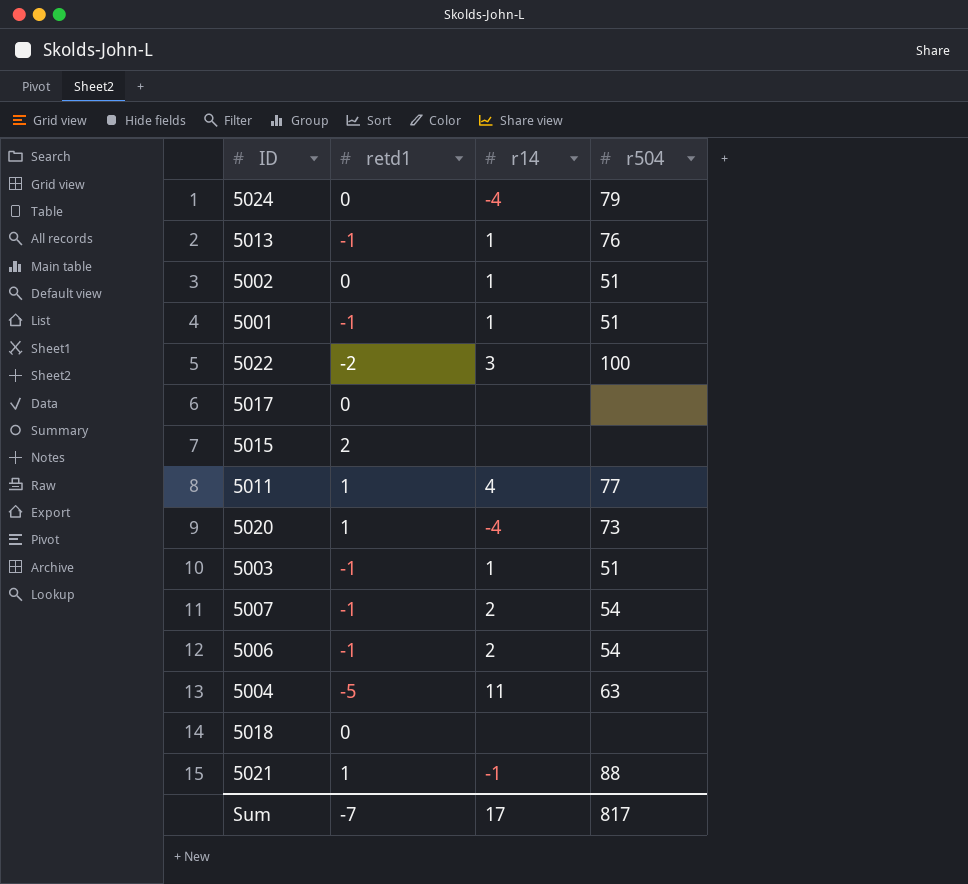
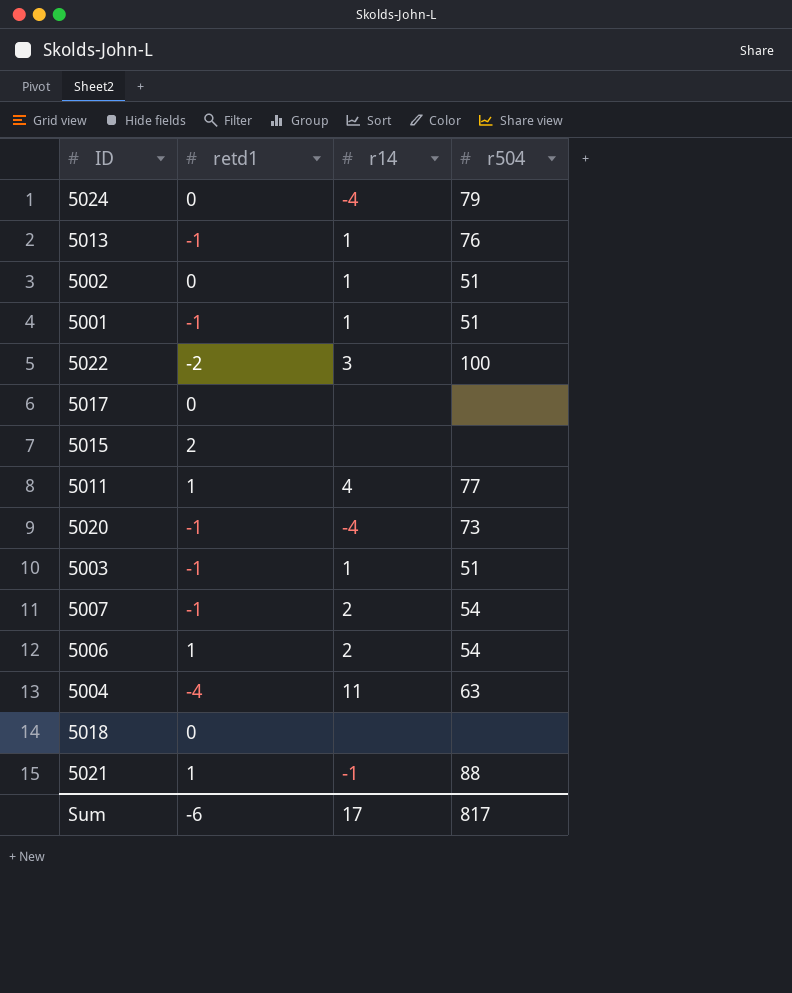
5020 | retd1: 1 -> -1
5006 | retd1: -1 -> 1
5004 | retd1: -5 -> -4
Sum | retd1: -7 -> -6

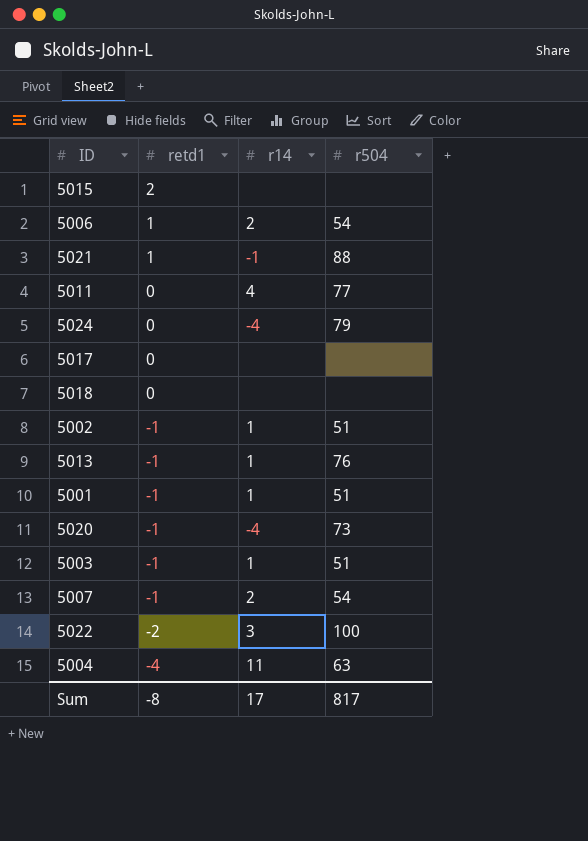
row order: none -> retd1 descending
5011 | retd1: 1 -> 0
5002 | retd1: 0 -> -1
Sum | retd1: -6 -> -8

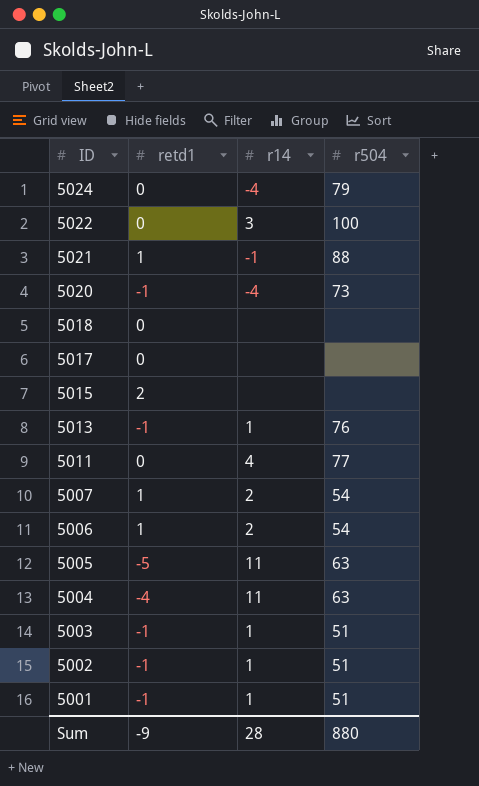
row order: retd1 descending -> ID descending
5022 | retd1: -2 -> 0
5007 | retd1: -1 -> 1
row 5005: none -> -5 | 11 | 63
Sum | retd1: -8 -> -9
Sum | r14: 17 -> 28
Sum | r504: 817 -> 880

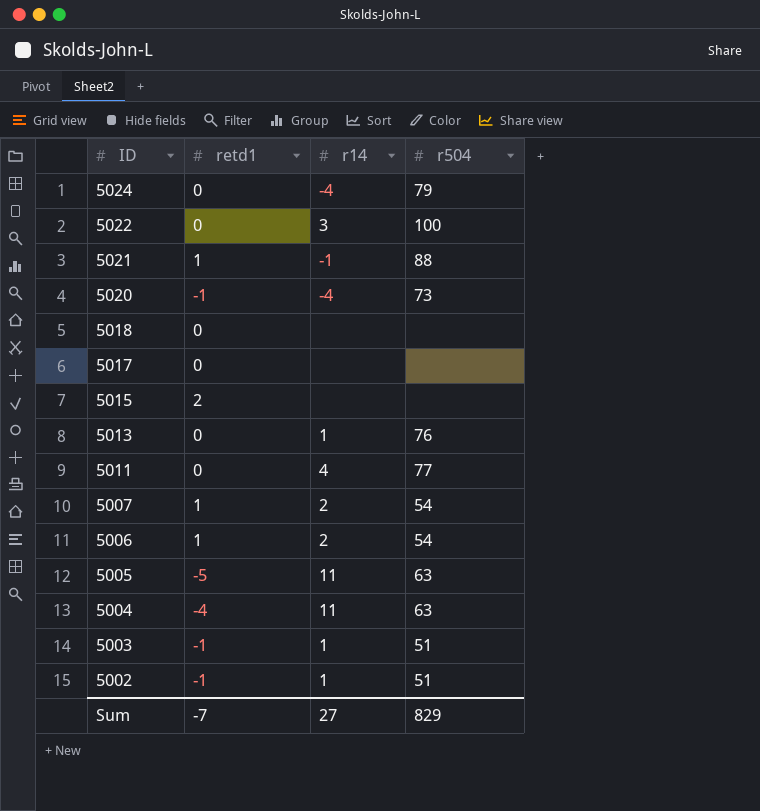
row 5001: -1 | 1 | 51 -> none
5013 | retd1: -1 -> 0
Sum | retd1: -9 -> -7
Sum | r14: 28 -> 27
Sum | r504: 880 -> 829

